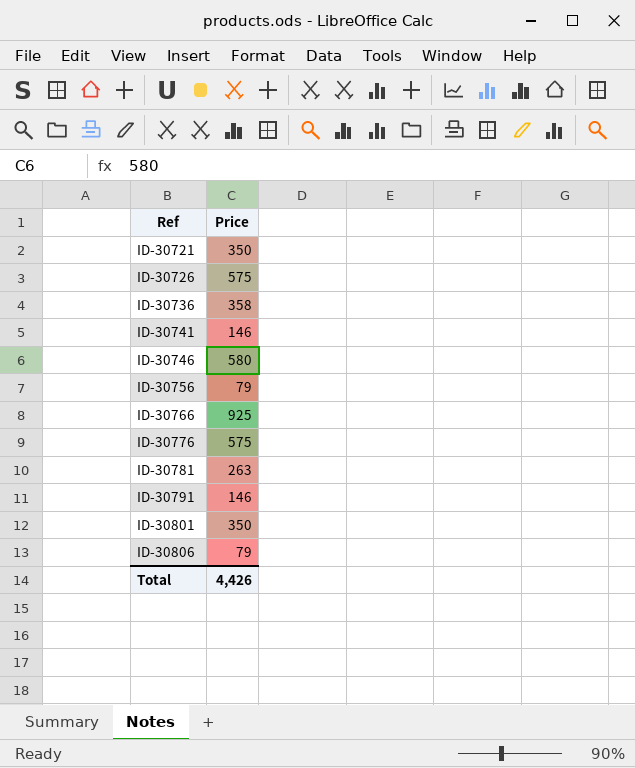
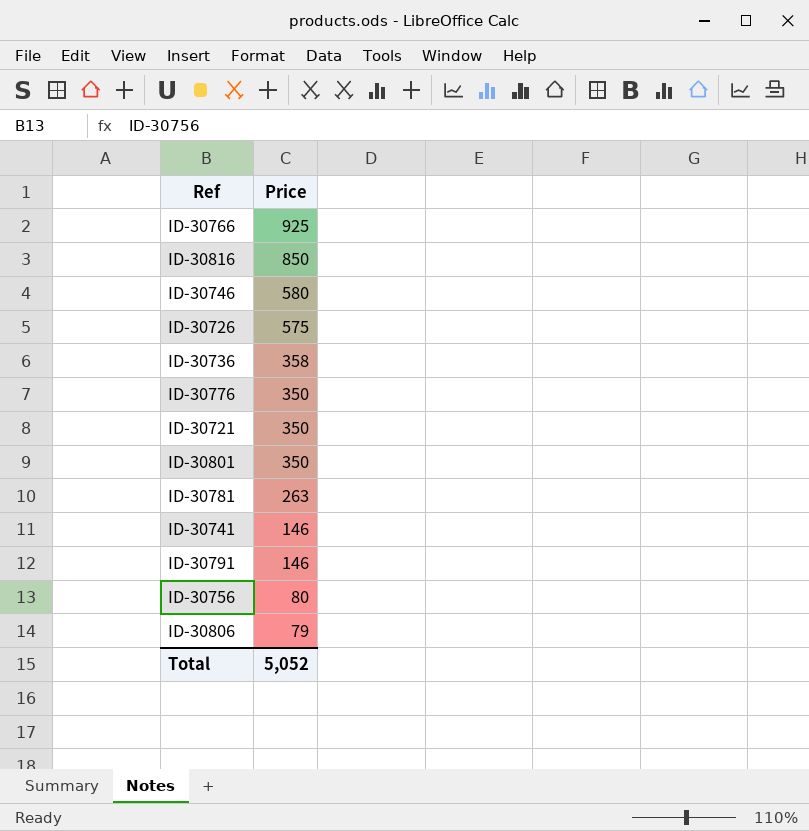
row order: Ref ascending -> Price descending
row ID-30816: none -> 850
ID-30776 | Price: 575 -> 350
ID-30756 | Price: 79 -> 80
Total | Price: 4,426 -> 5,052

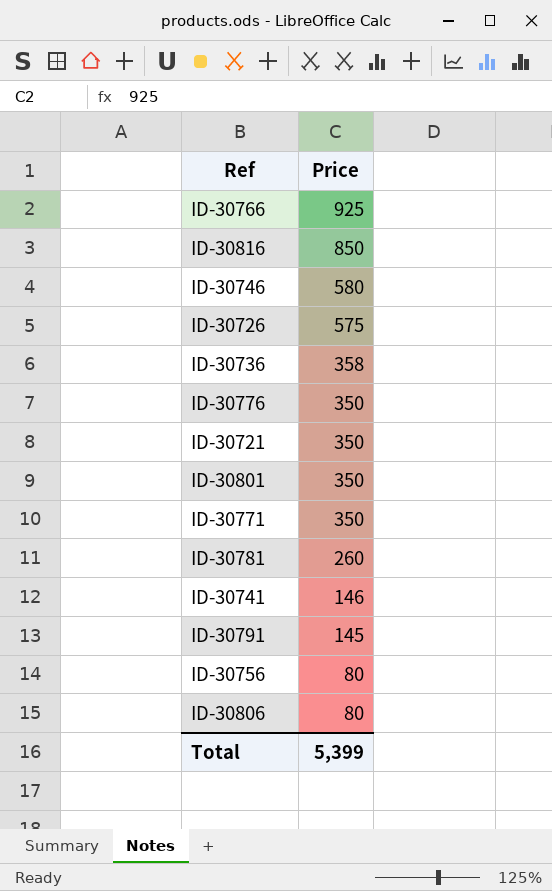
row ID-30771: none -> 350
ID-30781 | Price: 263 -> 260
ID-30791 | Price: 146 -> 145
ID-30806 | Price: 79 -> 80
Total | Price: 5,052 -> 5,399

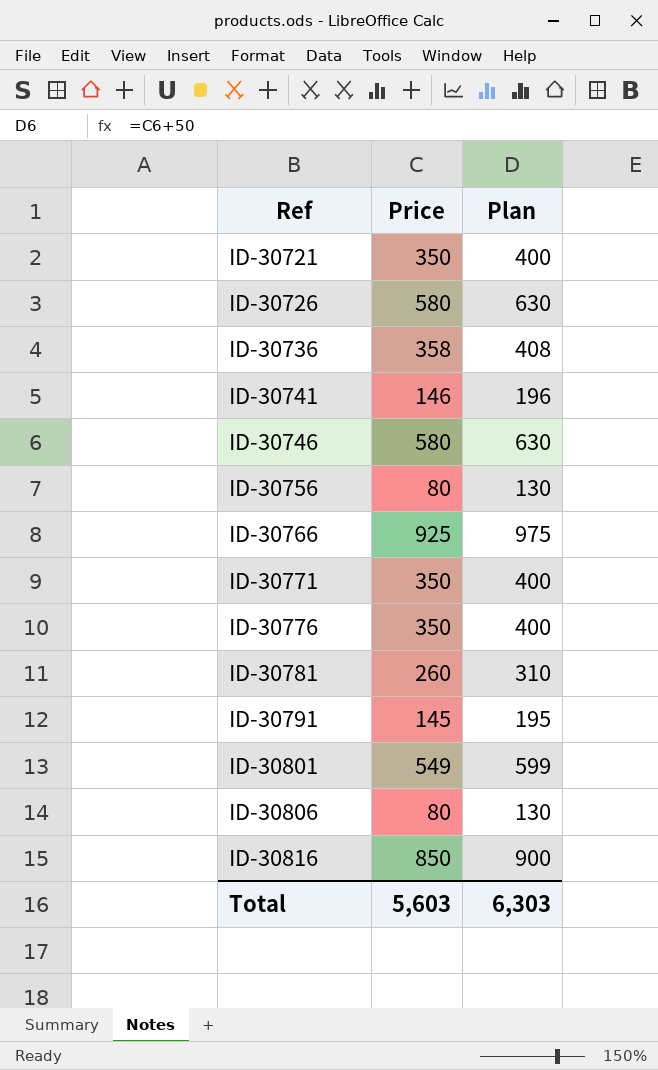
row order: Price descending -> Ref ascending
column Plan | formula: none -> [Price] + 50
ID-30726 | Price: 575 -> 580
ID-30801 | Price: 350 -> 549
Total | Price: 5,399 -> 5,603

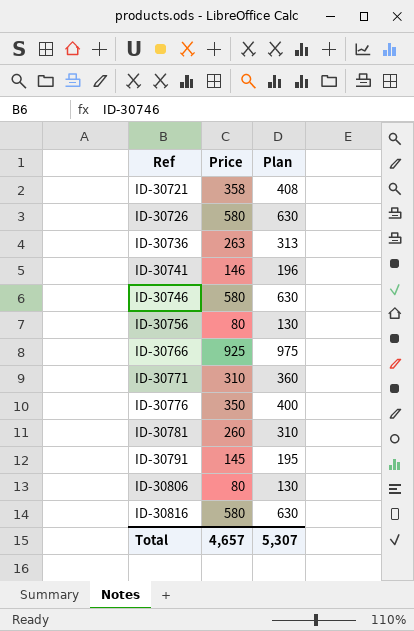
row ID-30801: 549 | 599 -> none
ID-30721 | Price: 350 -> 358
ID-30721 | Plan: 400 -> 408
ID-30736 | Price: 358 -> 263
ID-30736 | Plan: 408 -> 313
ID-30771 | Price: 350 -> 310
ID-30771 | Plan: 400 -> 360
ID-30816 | Price: 850 -> 580
ID-30816 | Plan: 900 -> 630
Total | Price: 5,603 -> 4,657
Total | Plan: 6,303 -> 5,307

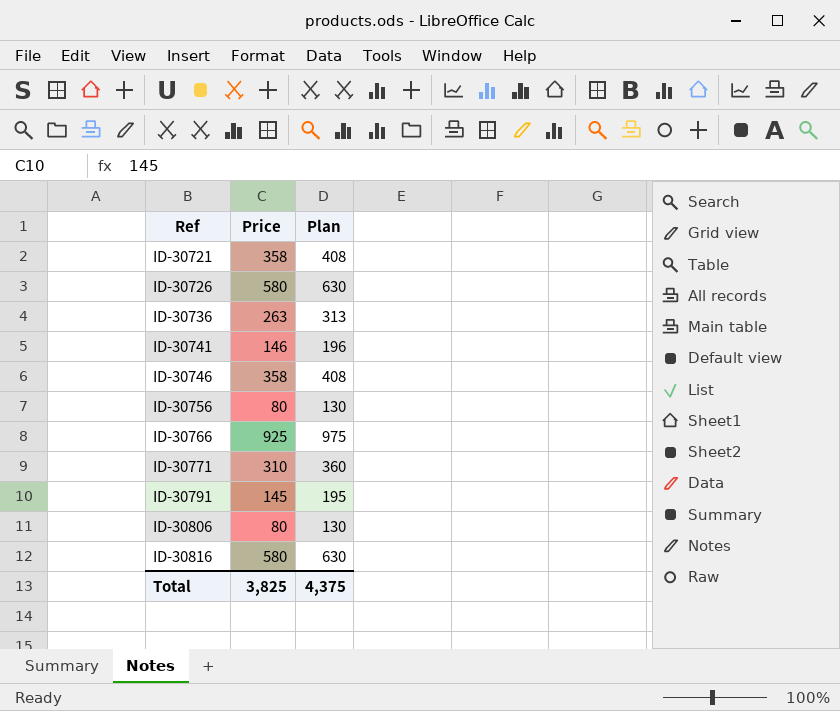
row ID-30776: 350 | 400 -> none
row ID-30781: 260 | 310 -> none
ID-30746 | Price: 580 -> 358
ID-30746 | Plan: 630 -> 408
Total | Price: 4,657 -> 3,825
Total | Plan: 5,307 -> 4,375

